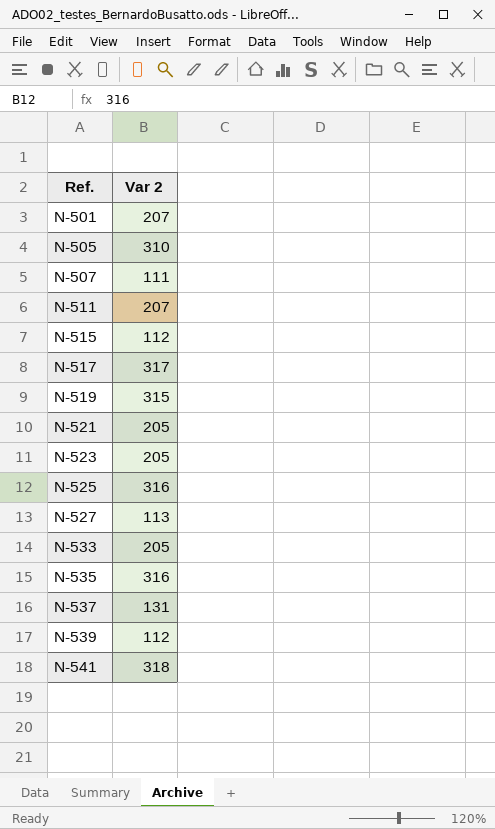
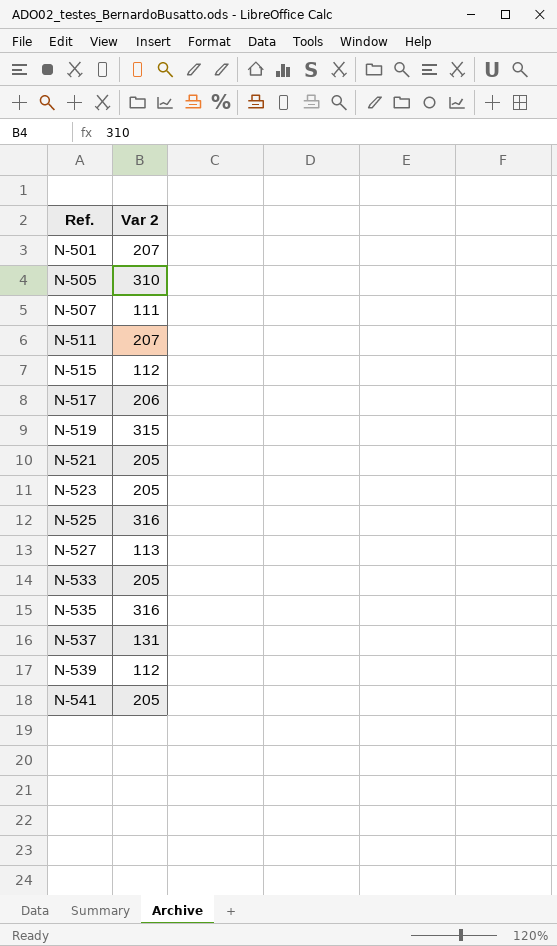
N-517 | Var 2: 317 -> 206
N-541 | Var 2: 318 -> 205

